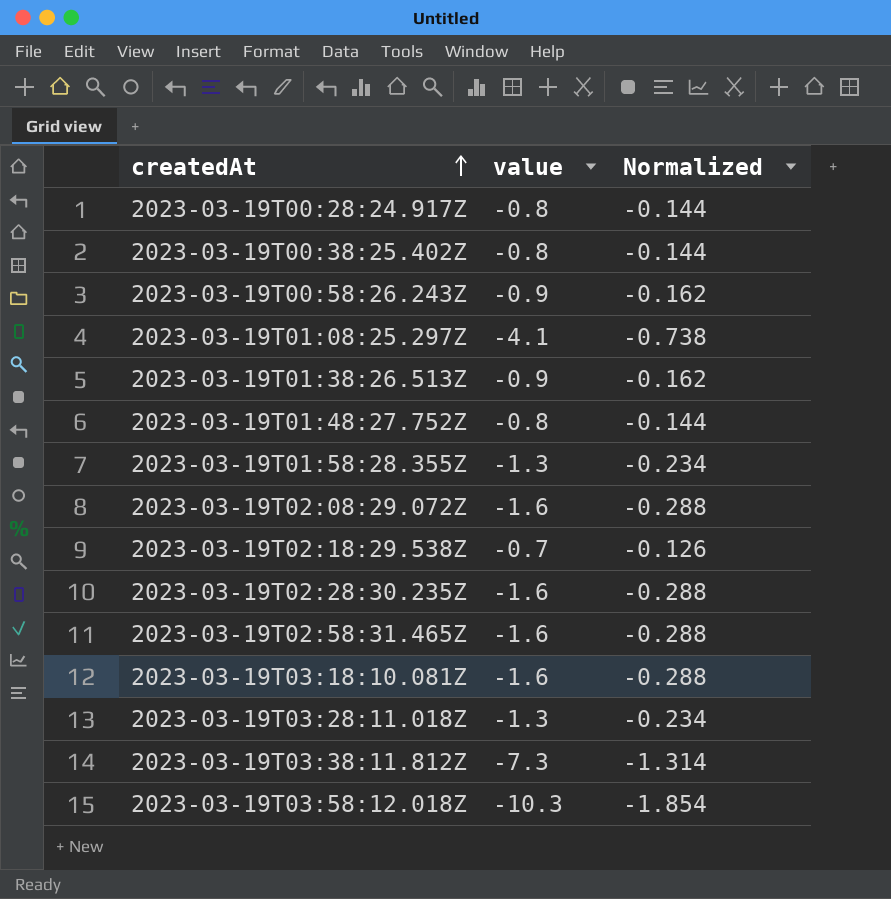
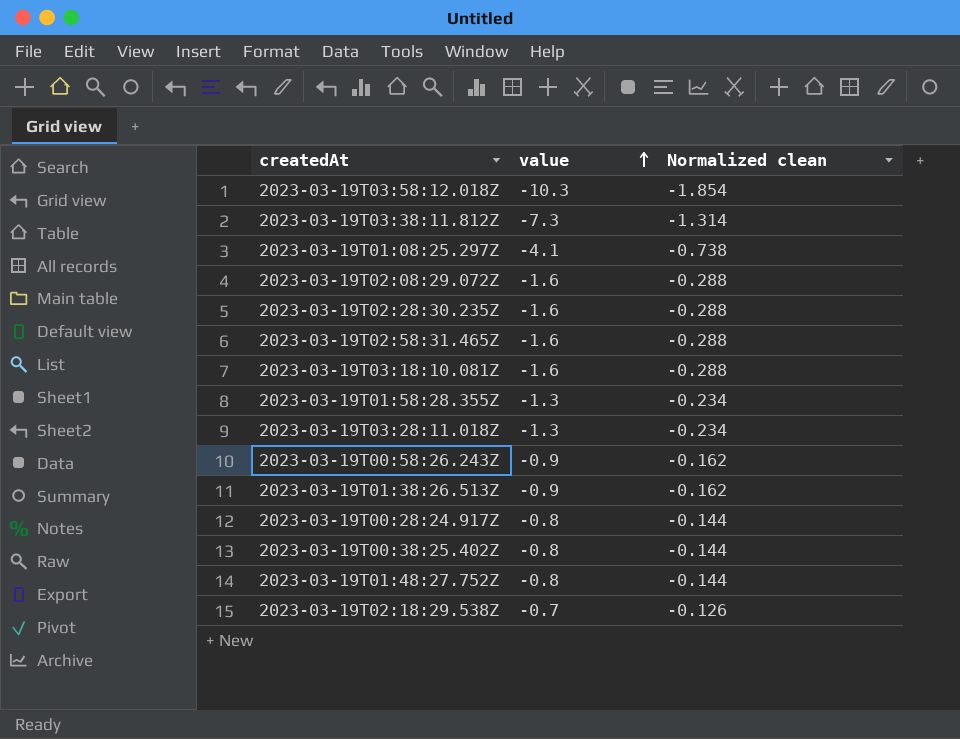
row order: createdAt ascending -> value ascending
column name: Normalized -> Normalized clean

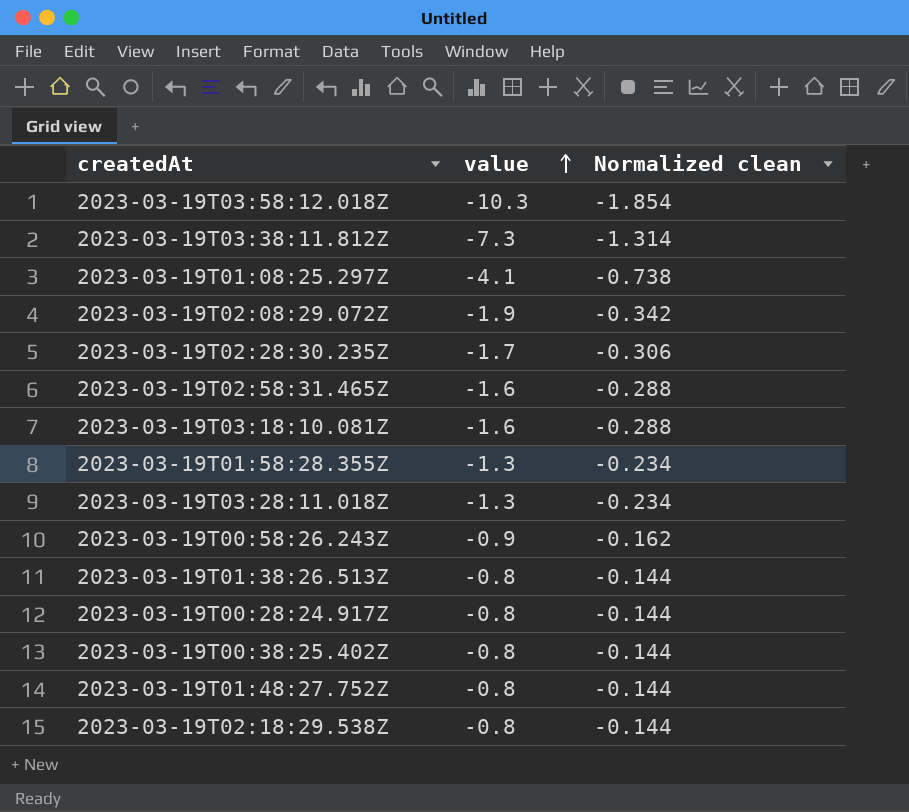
2023-03-19T02:08:29.072Z | value: -1.6 -> -1.9
2023-03-19T02:08:29.072Z | Normalized clean: -0.288 -> -0.342
2023-03-19T02:28:30.235Z | value: -1.6 -> -1.7
2023-03-19T02:28:30.235Z | Normalized clean: -0.288 -> -0.306
2023-03-19T01:38:26.513Z | value: -0.9 -> -0.8
2023-03-19T01:38:26.513Z | Normalized clean: -0.162 -> -0.144
2023-03-19T02:18:29.538Z | value: -0.7 -> -0.8
2023-03-19T02:18:29.538Z | Normalized clean: -0.126 -> -0.144

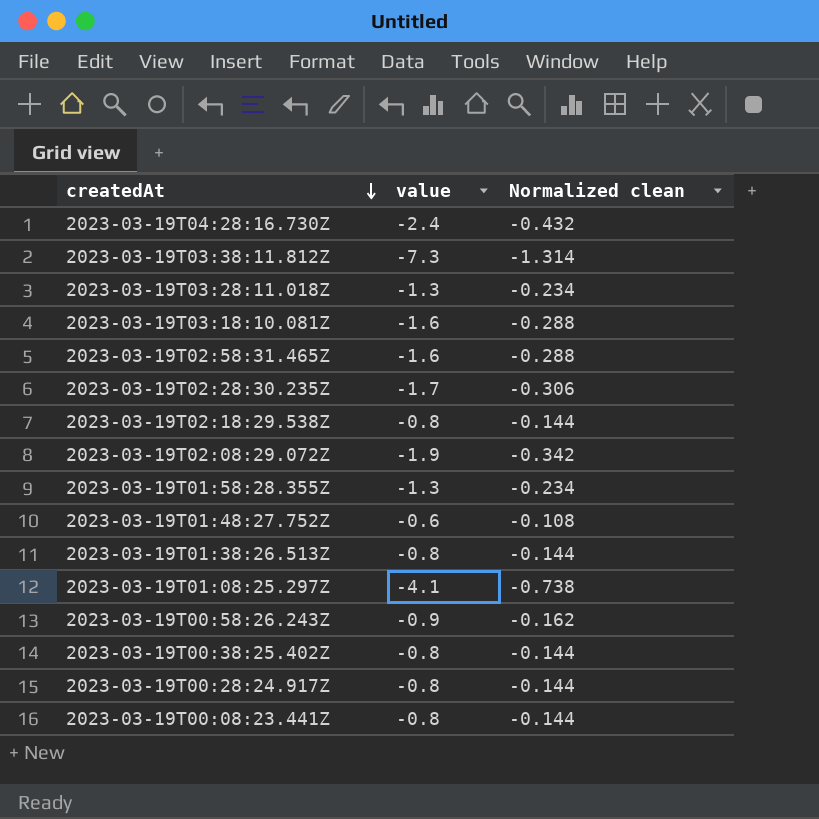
row order: value ascending -> createdAt descending
row 2023-03-19T03:58:12.018Z: -10.3 | -1.854 -> none
row 2023-03-19T04:28:16.730Z: none -> -2.4 | -0.432
2023-03-19T01:48:27.752Z | value: -0.8 -> -0.6
2023-03-19T01:48:27.752Z | Normalized clean: -0.144 -> -0.108
row 2023-03-19T00:08:23.441Z: none -> -0.8 | -0.144

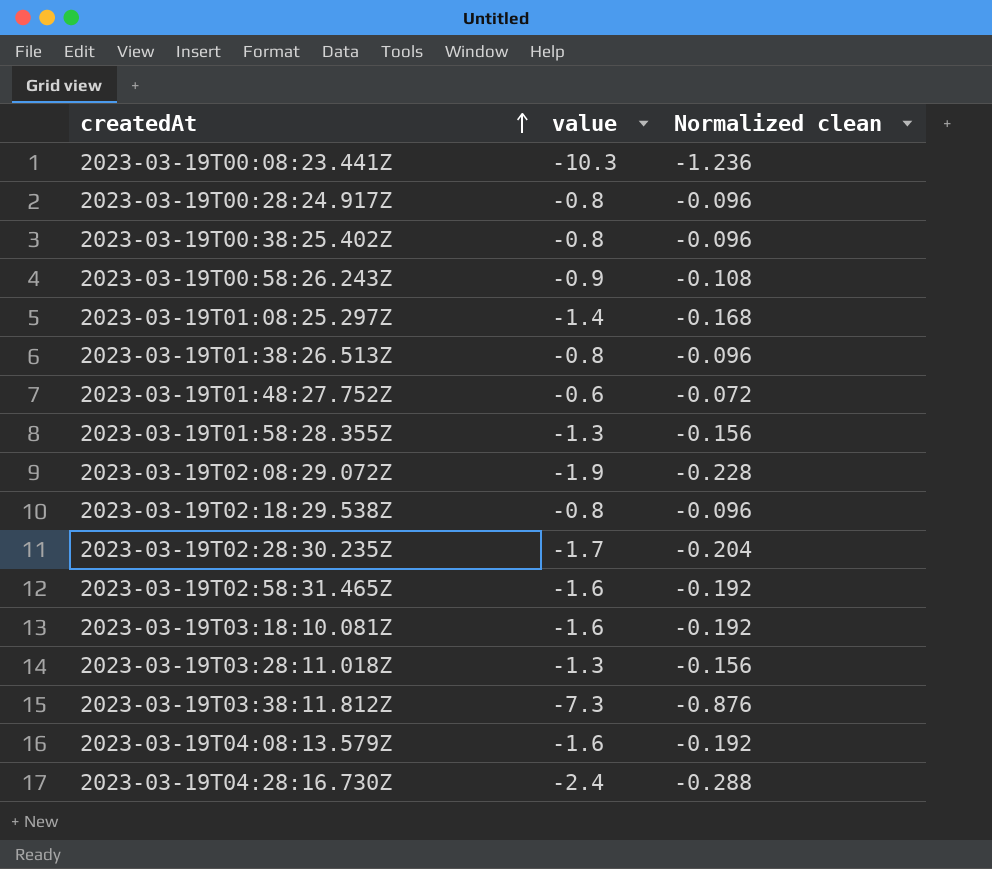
row order: createdAt descending -> createdAt ascending
column Normalized clean | formula: [value] * 0.18 -> [value] * 0.12
2023-03-19T00:08:23.441Z | value: -0.8 -> -10.3
2023-03-19T01:08:25.297Z | value: -4.1 -> -1.4
row 2023-03-19T04:08:13.579Z: none -> -1.6 | -0.192

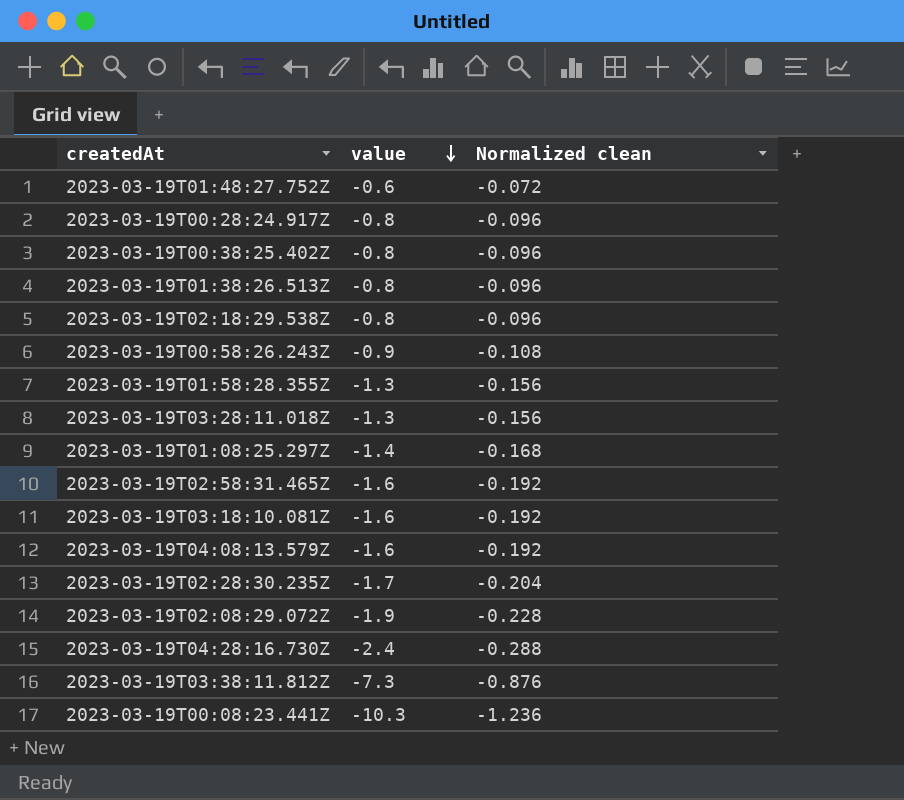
row order: createdAt ascending -> value descending

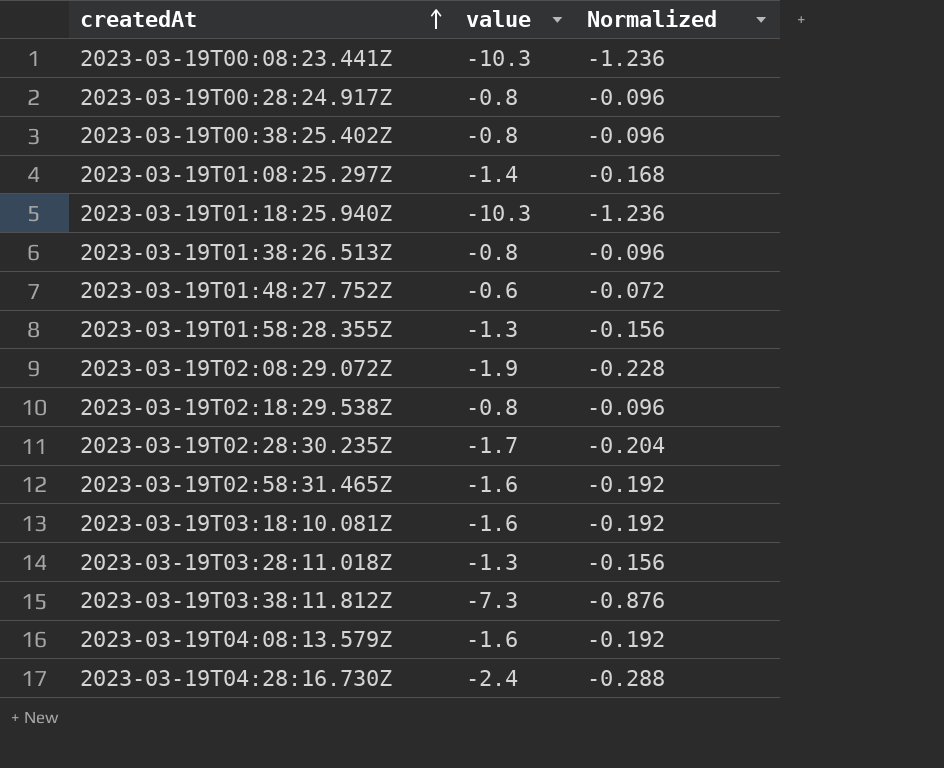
row order: value descending -> createdAt ascending
column name: Normalized clean -> Normalized
row 2023-03-19T00:58:26.243Z: -0.9 | -0.108 -> none
row 2023-03-19T01:18:25.940Z: none -> -10.3 | -1.236

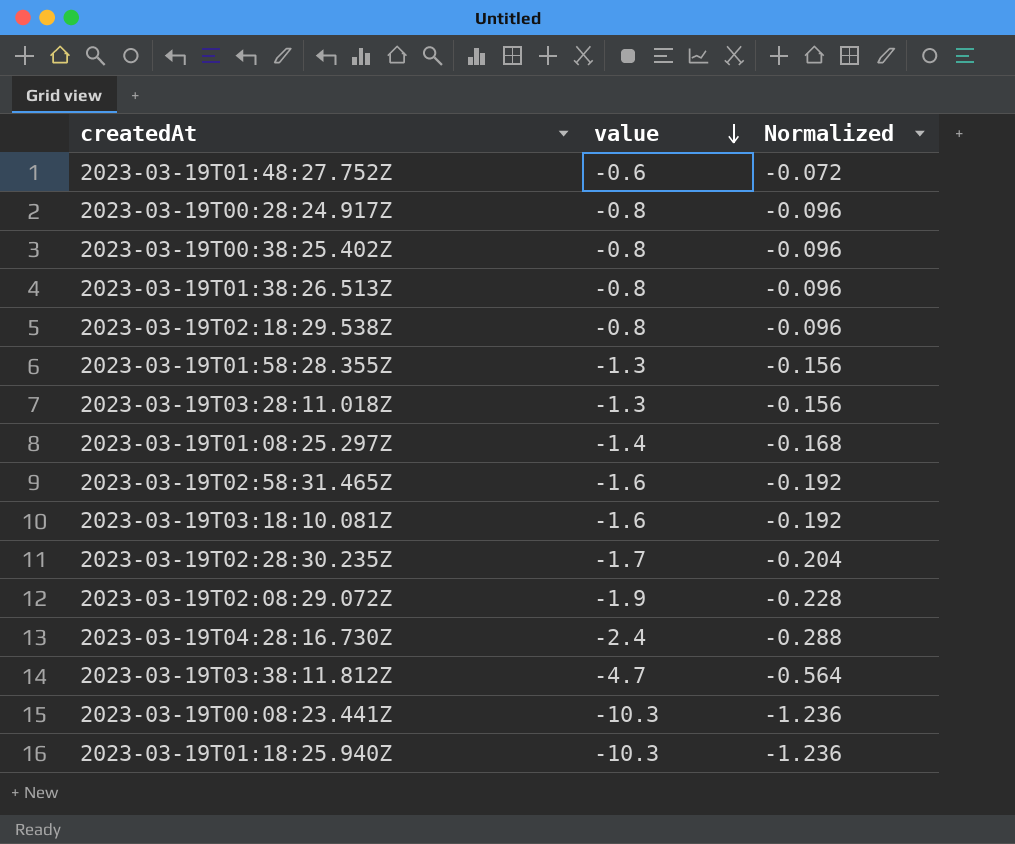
row order: createdAt ascending -> value descending
row 2023-03-19T04:08:13.579Z: -1.6 | -0.192 -> none
2023-03-19T03:38:11.812Z | value: -7.3 -> -4.7
2023-03-19T03:38:11.812Z | Normalized: -0.876 -> -0.564

